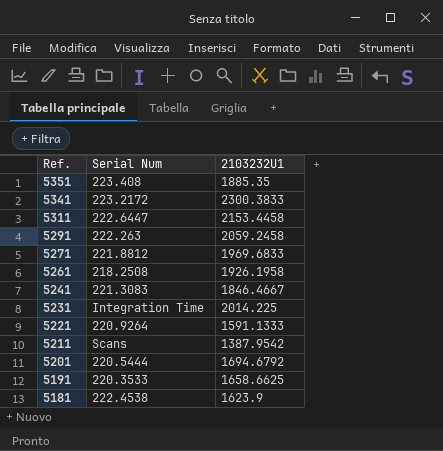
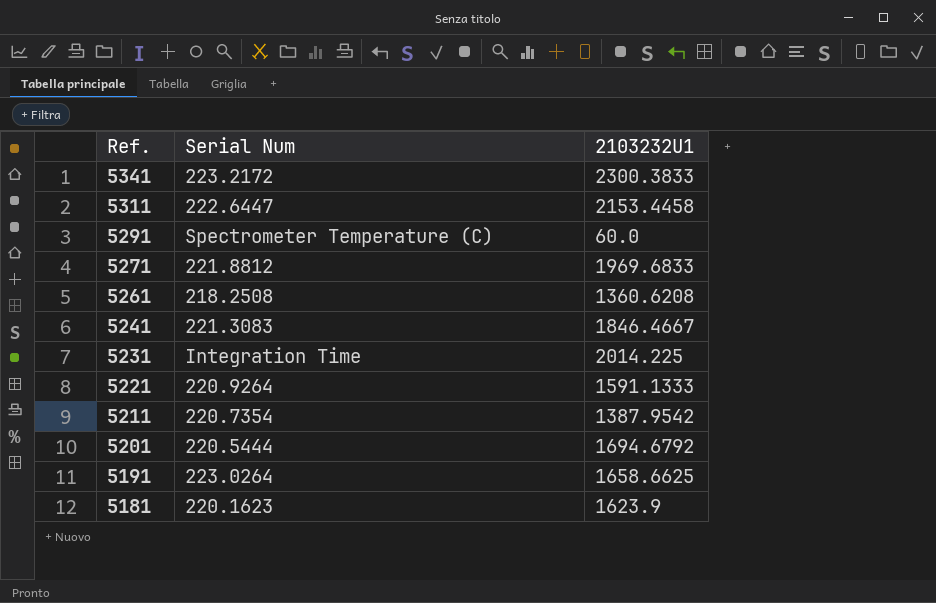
row 5351: 223.408 | 1885.35 -> none
5291 | Serial Num: 222.263 -> Spectrometer Temperature (C)
5291 | 2103232U1: 2059.2458 -> 60.0
5261 | 2103232U1: 1926.1958 -> 1360.6208
5211 | Serial Num: Scans -> 220.7354
5191 | Serial Num: 220.3533 -> 223.0264
5181 | Serial Num: 222.4538 -> 220.1623

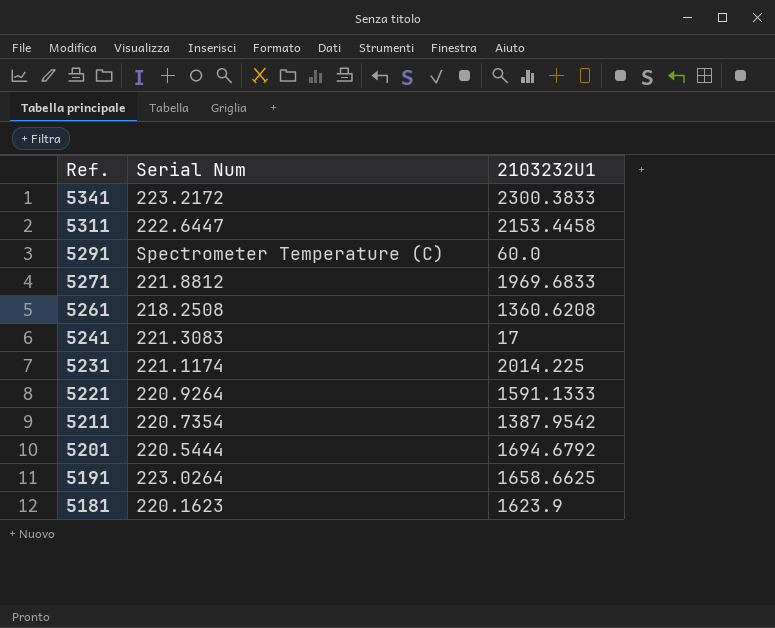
5241 | 2103232U1: 1846.4667 -> 17
5231 | Serial Num: Integration Time -> 221.1174

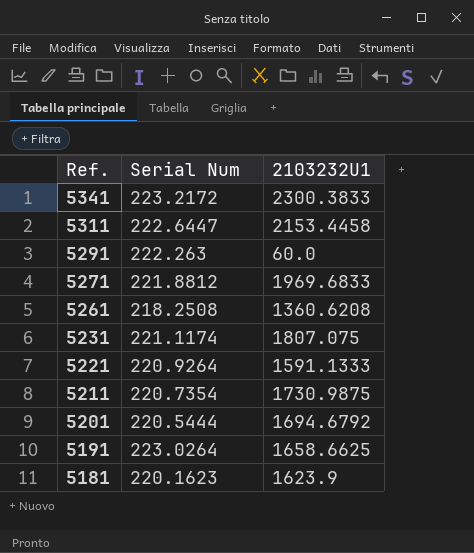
row 5241: 221.3083 | 17 -> none
5291 | Serial Num: Spectrometer Temperature (C) -> 222.263
5231 | 2103232U1: 2014.225 -> 1807.075
5211 | 2103232U1: 1387.9542 -> 1730.9875

